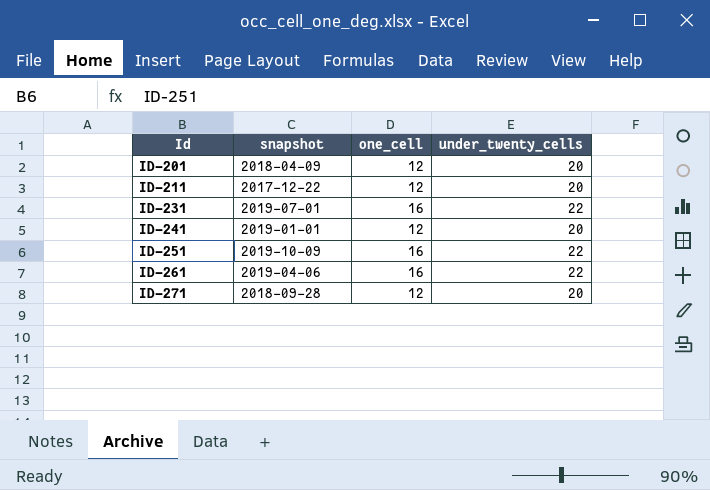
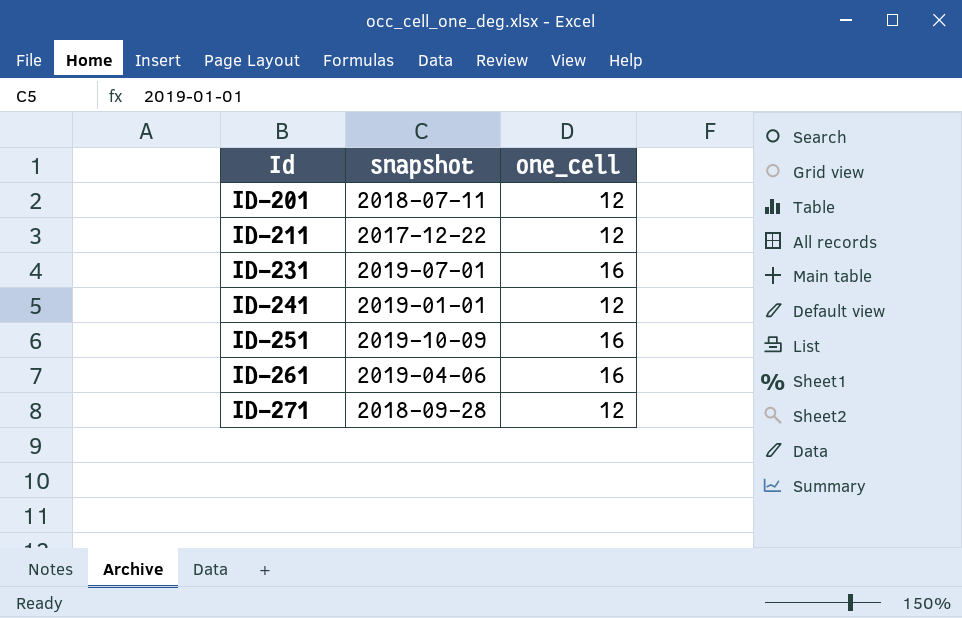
column under_twenty_cells | position: 4 -> none
ID-201 | snapshot: 2018-04-09 -> 2018-07-11

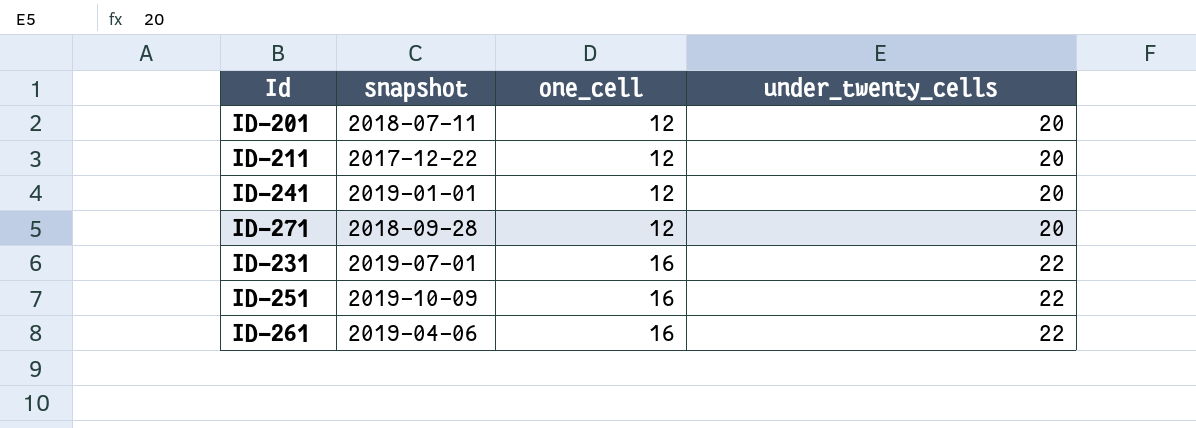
row order: Id ascending -> one_cell ascending
column under_twenty_cells | position: none -> 4

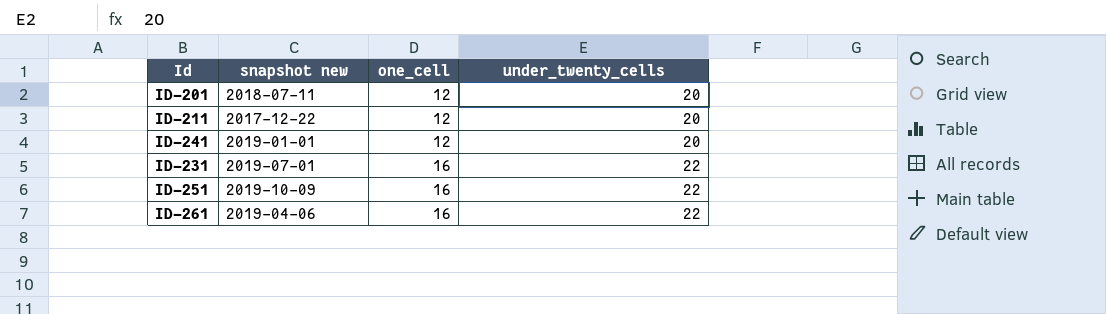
column name: snapshot -> snapshot new
row ID-271: 2018-09-28 | 12 | 20 -> none

